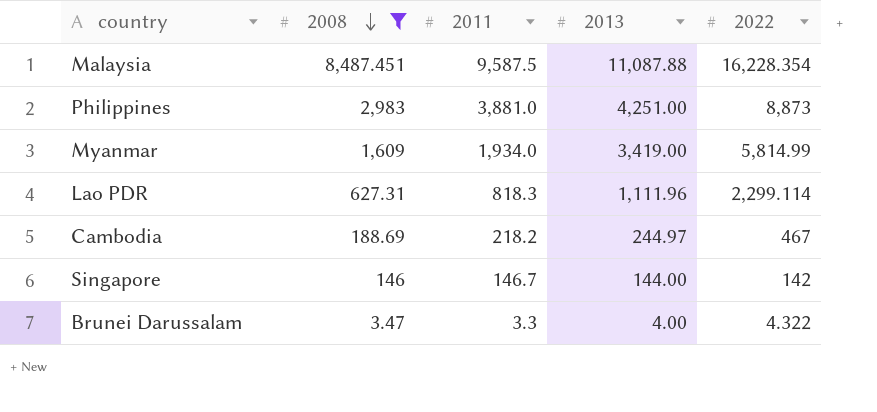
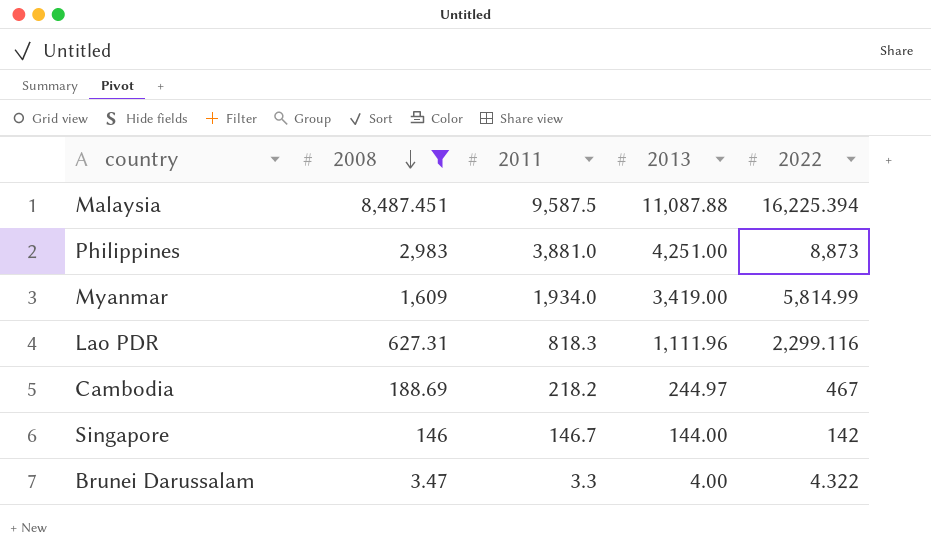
Malaysia | 2022: 16,228.354 -> 16,225.394
Lao PDR | 2022: 2,299.114 -> 2,299.116

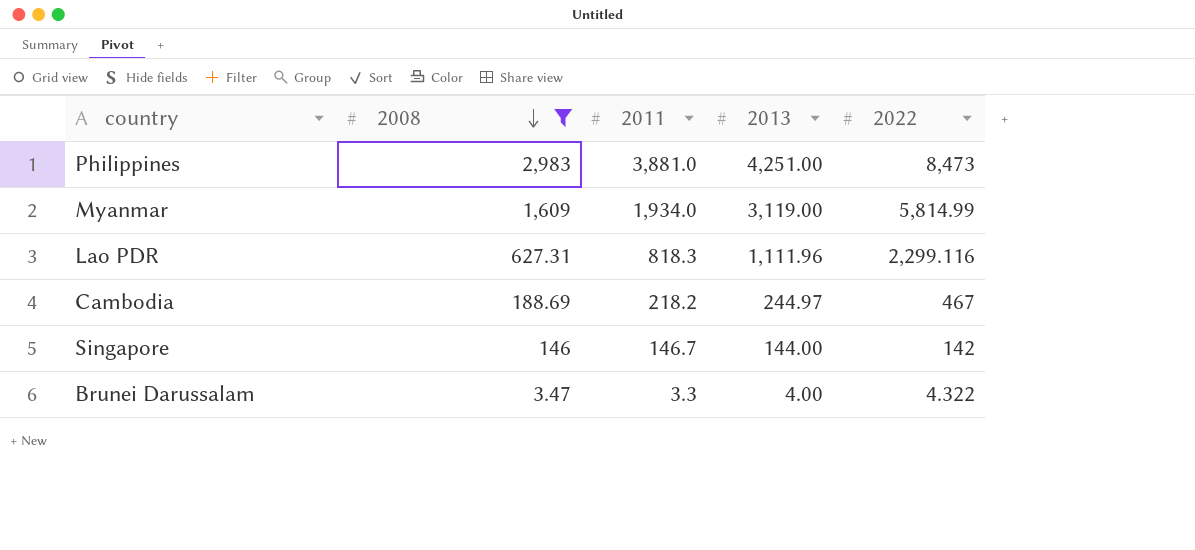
row Malaysia: 8,487.451 | 9,587.5 | 11,087.88 | 16,225.394 -> none
Philippines | 2022: 8,873 -> 8,473
Myanmar | 2013: 3,419.00 -> 3,119.00

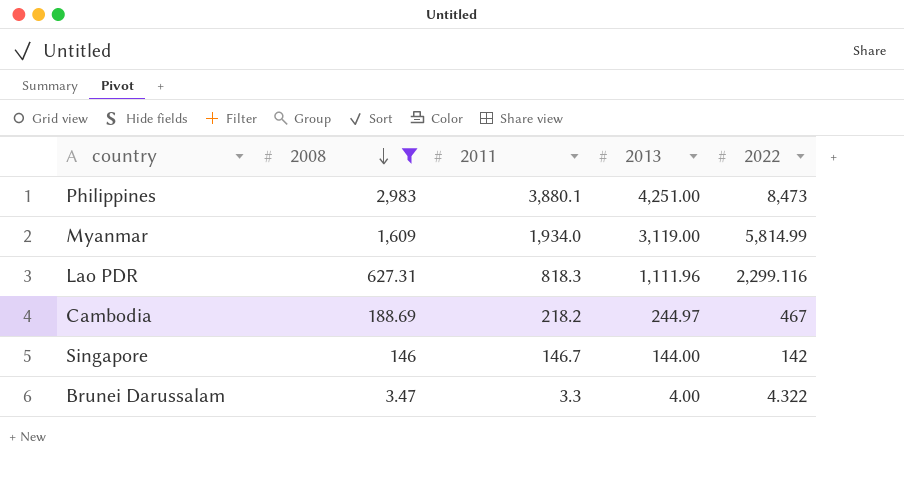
Philippines | 2011: 3,881.0 -> 3,880.1

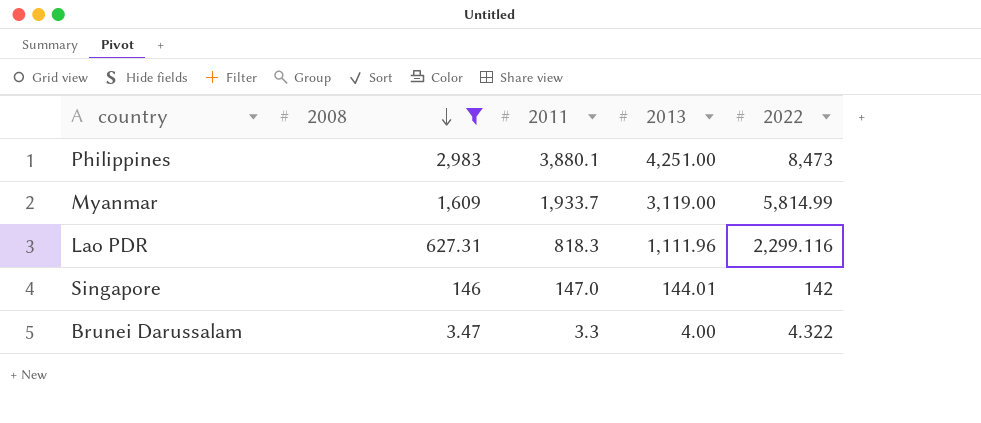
row Cambodia: 188.69 | 218.2 | 244.97 | 467 -> none
Myanmar | 2011: 1,934.0 -> 1,933.7
Singapore | 2011: 146.7 -> 147.0
Singapore | 2013: 144.00 -> 144.01

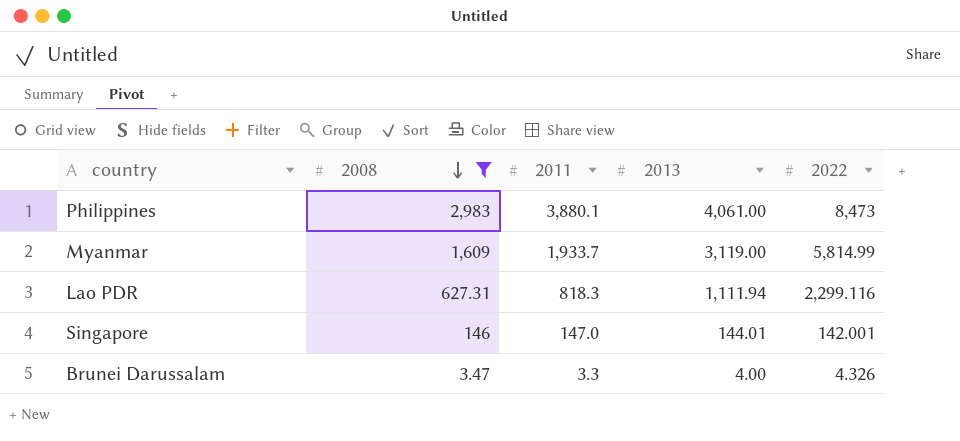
Philippines | 2013: 4,251.00 -> 4,061.00
Lao PDR | 2013: 1,111.96 -> 1,111.94
Singapore | 2022: 142 -> 142.001
Brunei Darussalam | 2022: 4.322 -> 4.326

